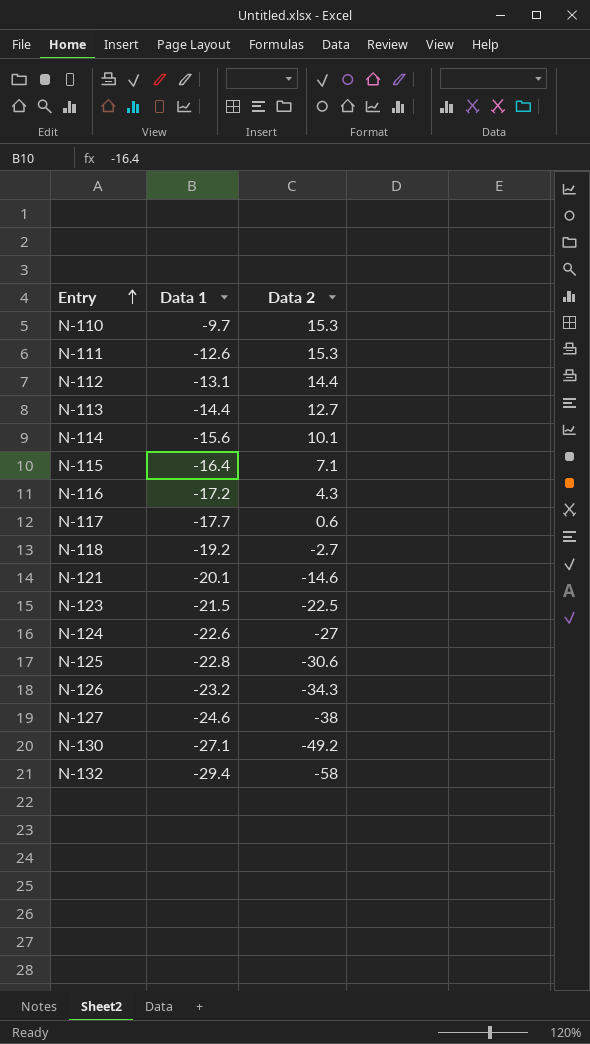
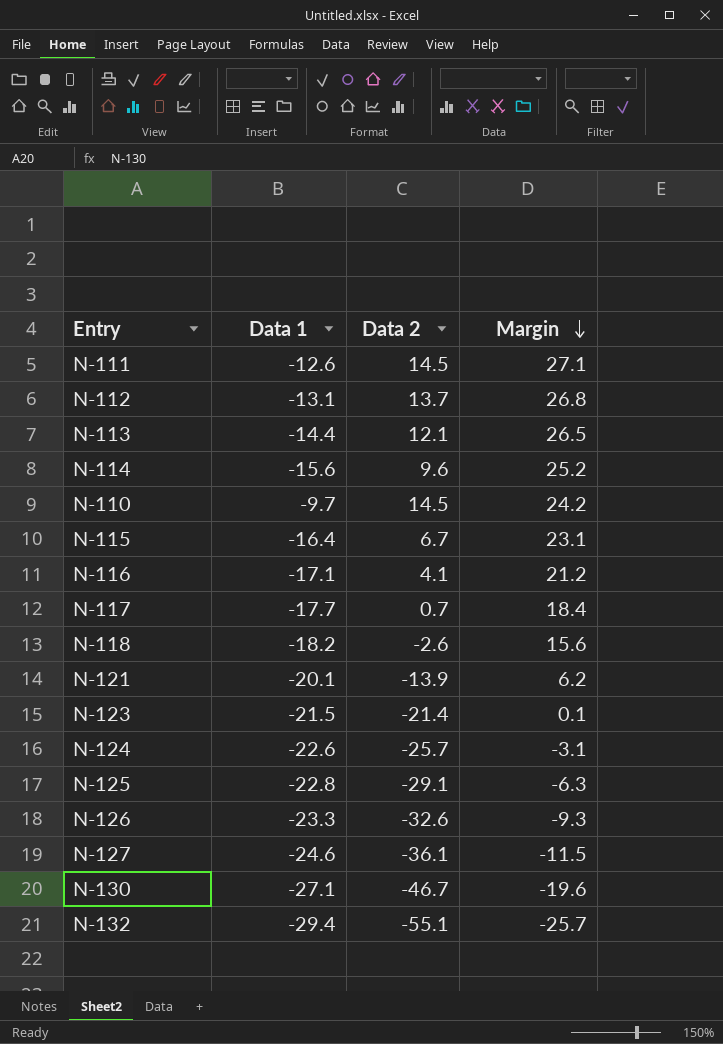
row order: Entry ascending -> Margin descending
column Margin | formula: none -> [Data 2] - [Data 1]
N-111 | Data 2: 15.3 -> 14.5
N-112 | Data 2: 14.4 -> 13.7
N-113 | Data 2: 12.7 -> 12.1
N-114 | Data 2: 10.1 -> 9.6
N-110 | Data 2: 15.3 -> 14.5
N-115 | Data 2: 7.1 -> 6.7
N-116 | Data 1: -17.2 -> -17.1
N-116 | Data 2: 4.3 -> 4.1
N-117 | Data 2: 0.6 -> 0.7
N-118 | Data 1: -19.2 -> -18.2
N-118 | Data 2: -2.7 -> -2.6
N-121 | Data 2: -14.6 -> -13.9
N-123 | Data 2: -22.5 -> -21.4
N-124 | Data 2: -27 -> -25.7
N-125 | Data 2: -30.6 -> -29.1
N-126 | Data 1: -23.2 -> -23.3
N-126 | Data 2: -34.3 -> -32.6
N-127 | Data 2: -38 -> -36.1
N-130 | Data 2: -49.2 -> -46.7
N-132 | Data 2: -58 -> -55.1

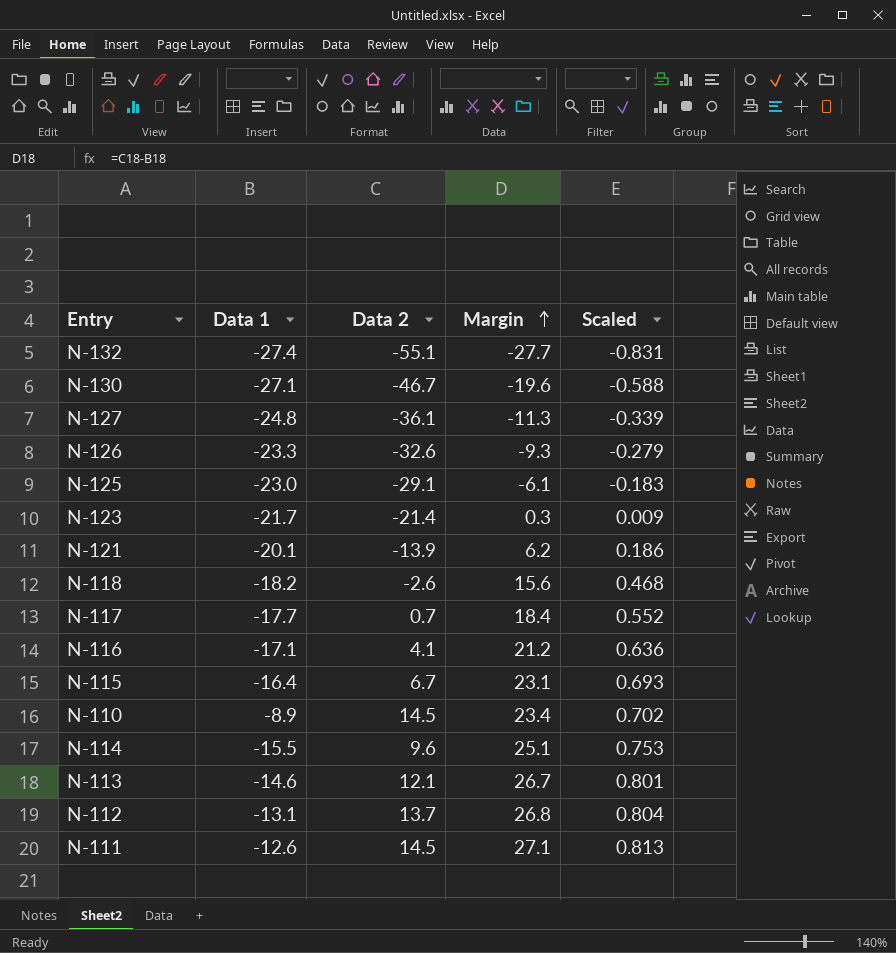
row order: Margin descending -> Margin ascending
column Scaled | formula: none -> [Margin] * 0.03
row N-124: -22.6 | -25.7 | -3.1 -> none
N-132 | Data 1: -29.4 -> -27.4
N-132 | Margin: -25.7 -> -27.7
N-127 | Data 1: -24.6 -> -24.8
N-127 | Margin: -11.5 -> -11.3
N-125 | Data 1: -22.8 -> -23.0
N-125 | Margin: -6.3 -> -6.1
N-123 | Data 1: -21.5 -> -21.7
N-123 | Margin: 0.1 -> 0.3
N-110 | Data 1: -9.7 -> -8.9
N-110 | Margin: 24.2 -> 23.4
N-114 | Data 1: -15.6 -> -15.5
N-114 | Margin: 25.2 -> 25.1
N-113 | Data 1: -14.4 -> -14.6
N-113 | Margin: 26.5 -> 26.7

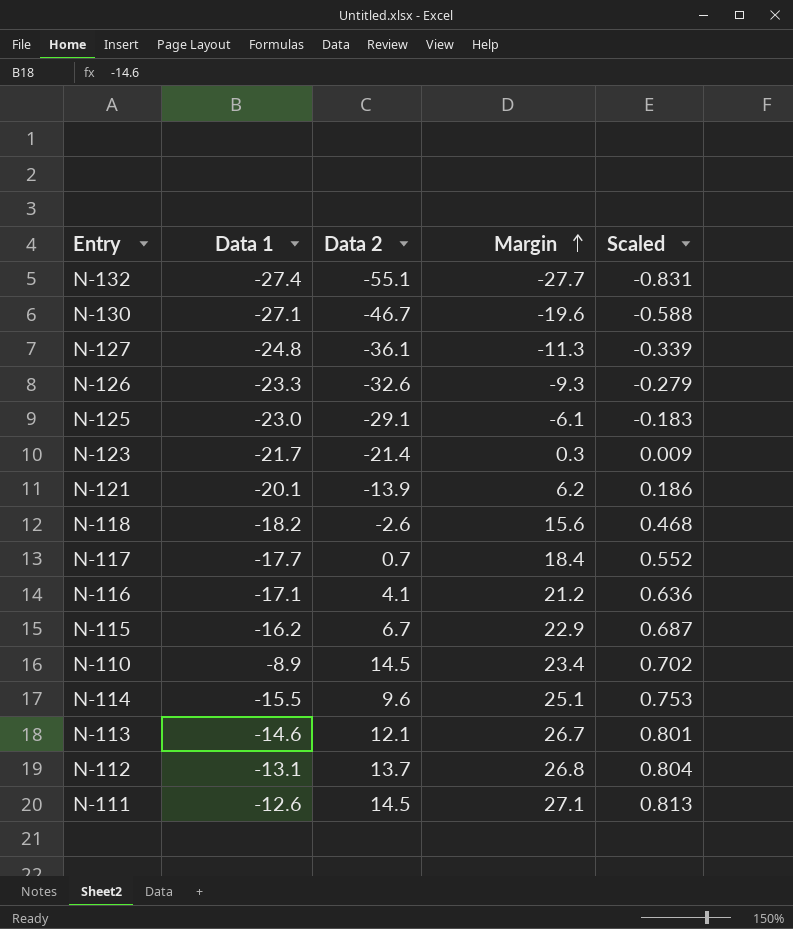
N-115 | Data 1: -16.4 -> -16.2
N-115 | Margin: 23.1 -> 22.9
N-115 | Scaled: 0.693 -> 0.687

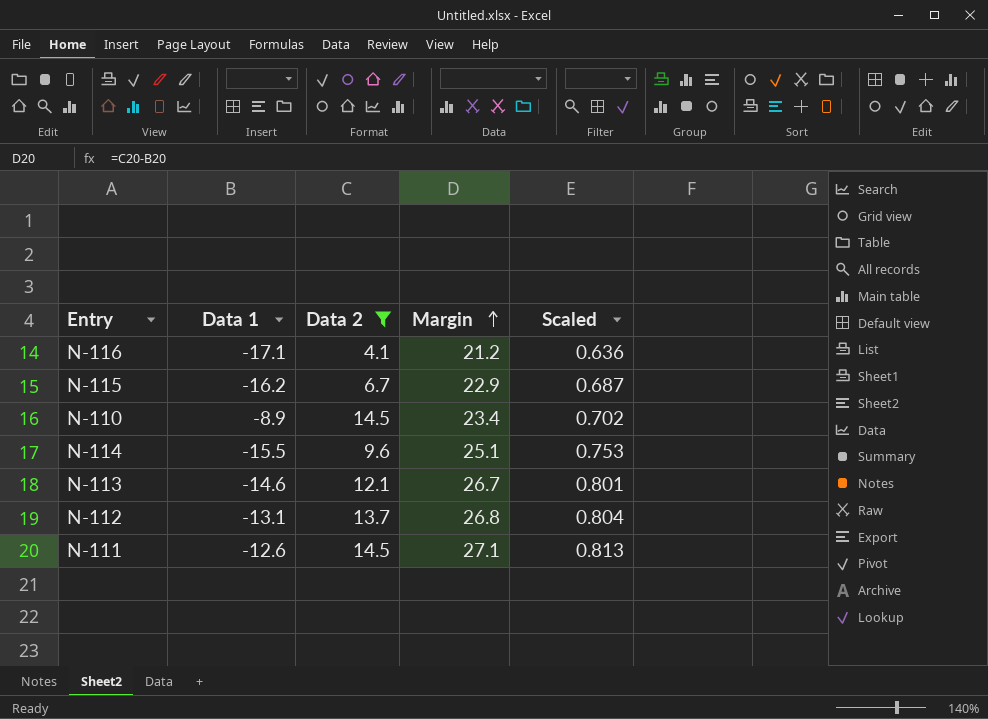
filter: none -> Data 2 >= 4.1

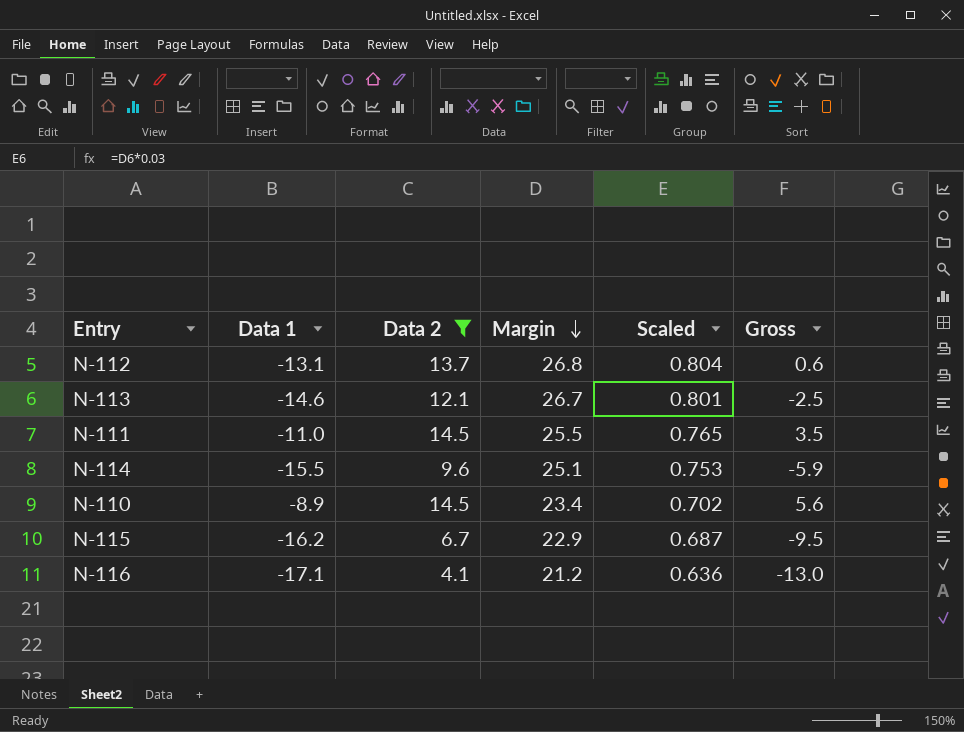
row order: Margin ascending -> Margin descending
column Gross | formula: none -> [Data 1] + [Data 2]
N-111 | Data 1: -12.6 -> -11.0
N-111 | Margin: 27.1 -> 25.5
N-111 | Scaled: 0.813 -> 0.765

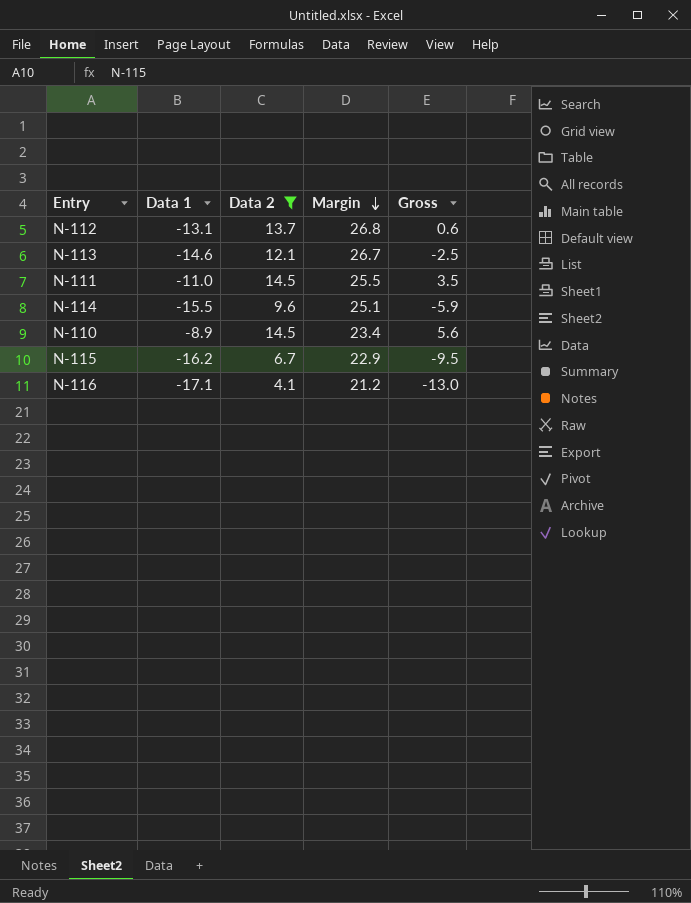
column Scaled | formula: [Margin] * 0.03 -> none

